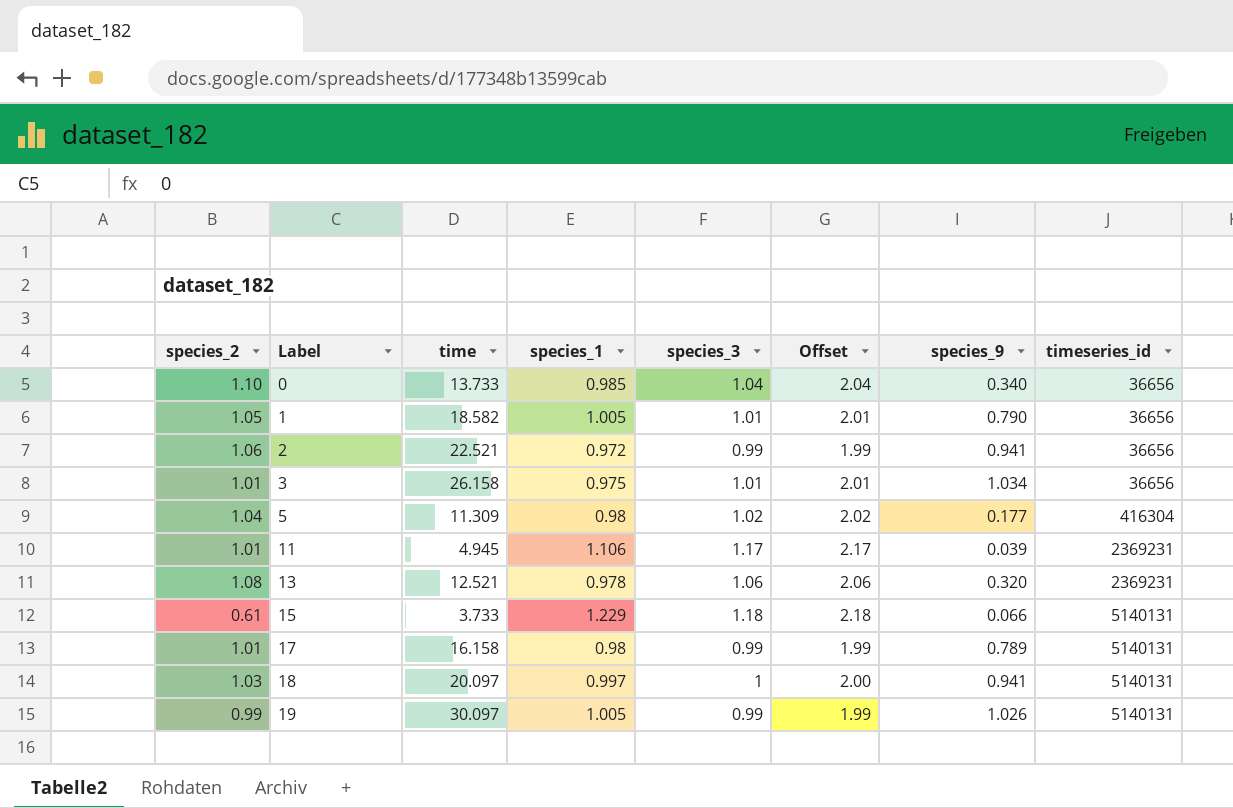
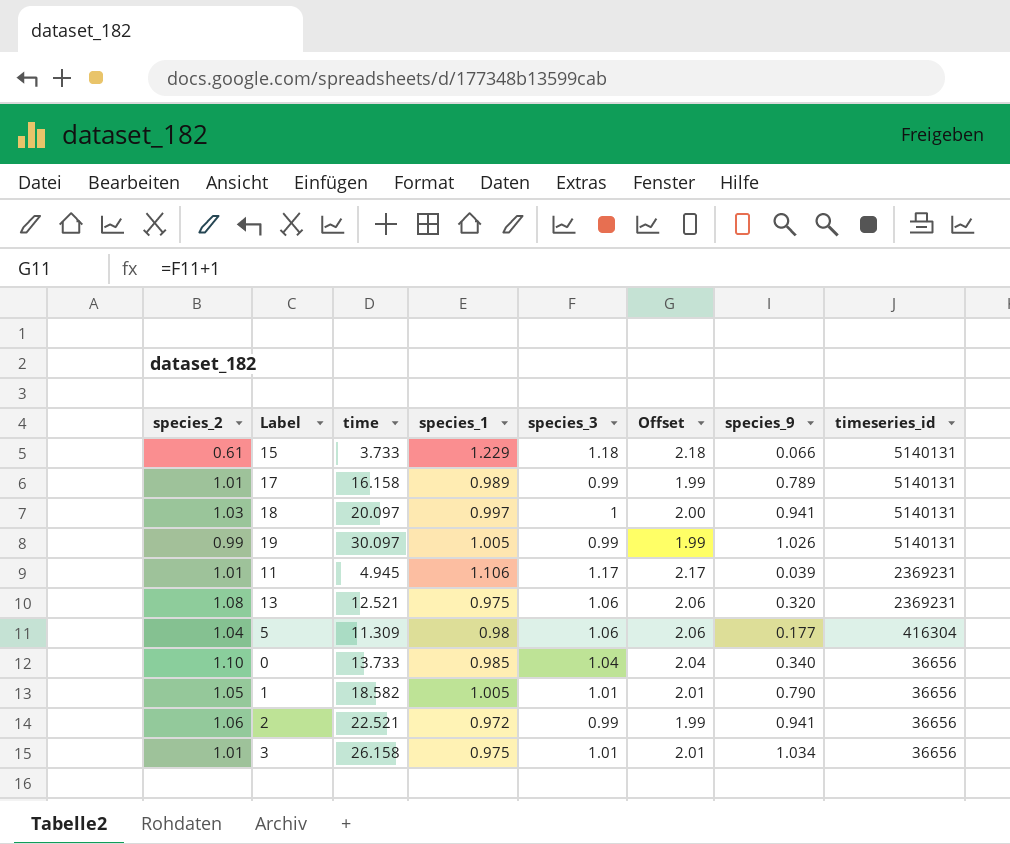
row order: Label ascending -> timeseries_id descending
17 | species_1: 0.98 -> 0.989
13 | species_1: 0.978 -> 0.975
5 | species_3: 1.02 -> 1.06
5 | Offset: 2.02 -> 2.06

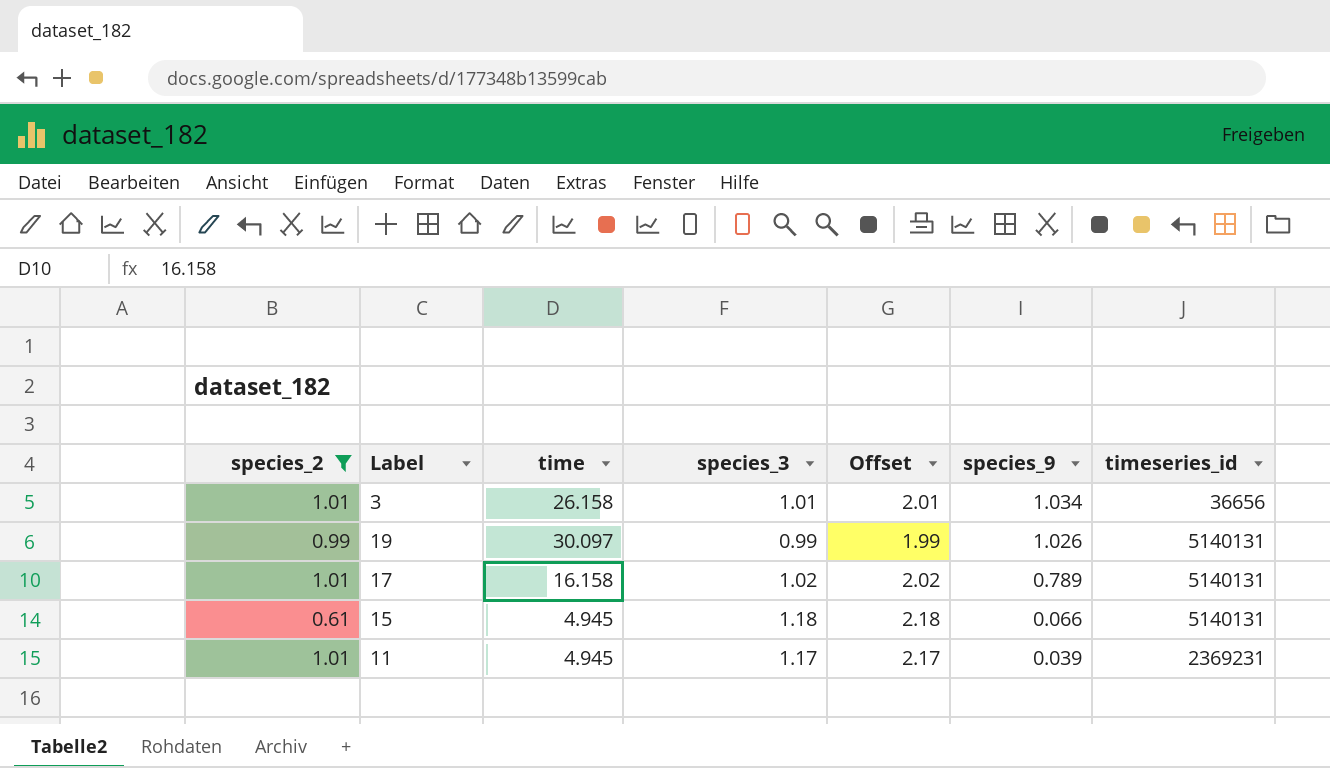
filter: none -> species_2 <= 1.01
row order: timeseries_id descending -> species_9 descending
column species_1 | position: 4 -> none
17 | species_3: 0.99 -> 1.02
17 | Offset: 1.99 -> 2.02
15 | time: 3.733 -> 4.945

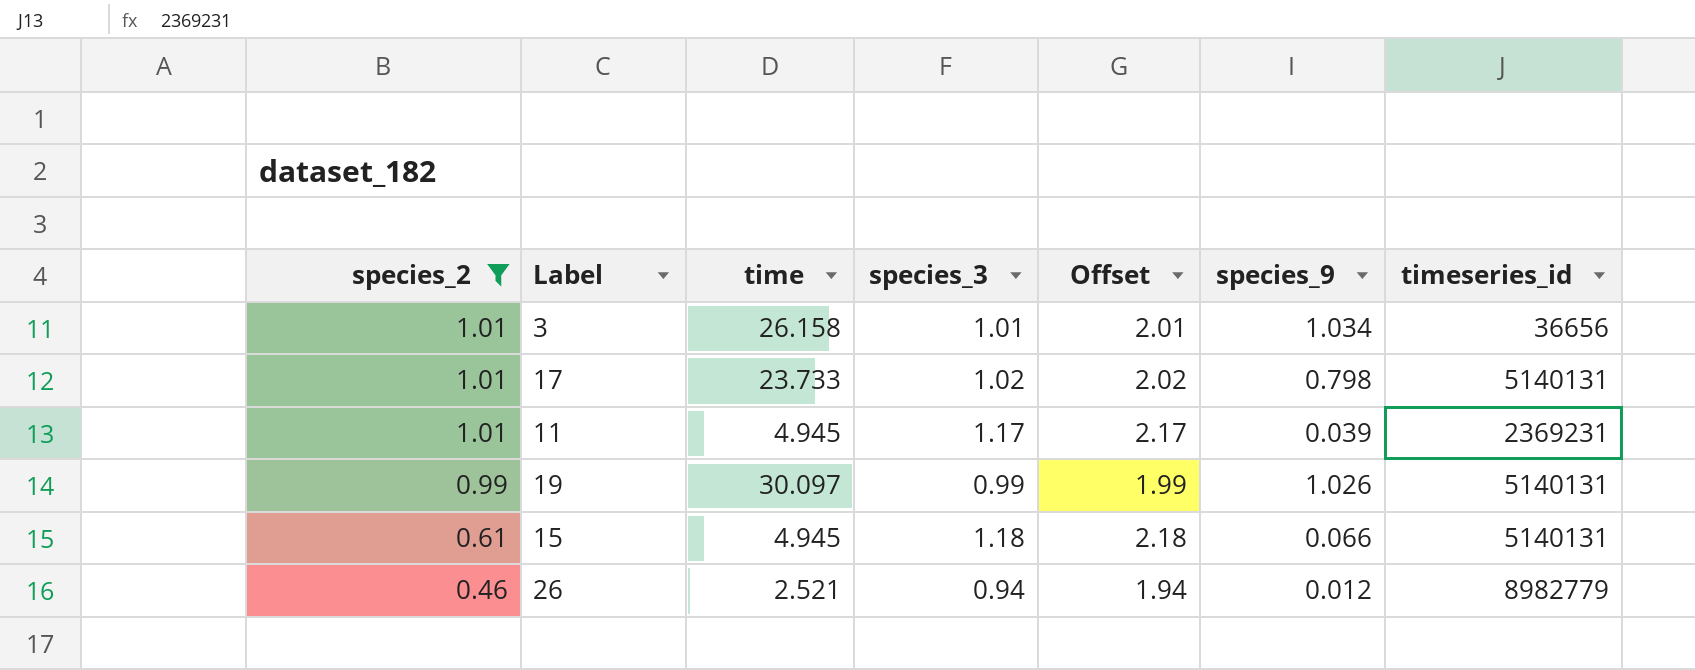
row order: species_9 descending -> species_2 descending
17 | time: 16.158 -> 23.733
17 | species_9: 0.789 -> 0.798
row 26: none -> 0.46 | 2.521 | 0.94 | 1.94 | 0.012 | 8982779

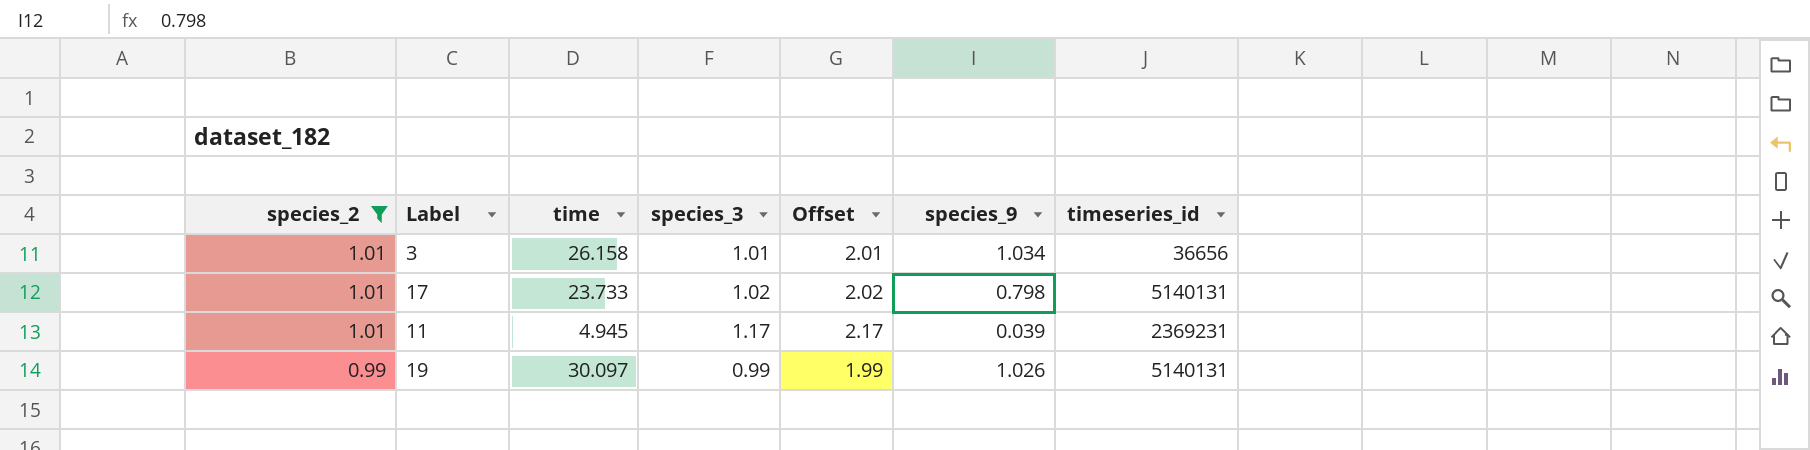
row 15: 0.61 | 4.945 | 1.18 | 2.18 | 0.066 | 5140131 -> none
row 26: 0.46 | 2.521 | 0.94 | 1.94 | 0.012 | 8982779 -> none

